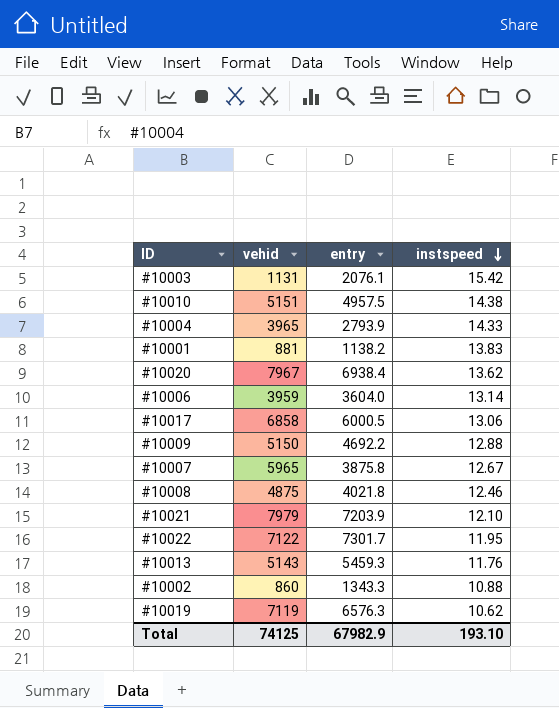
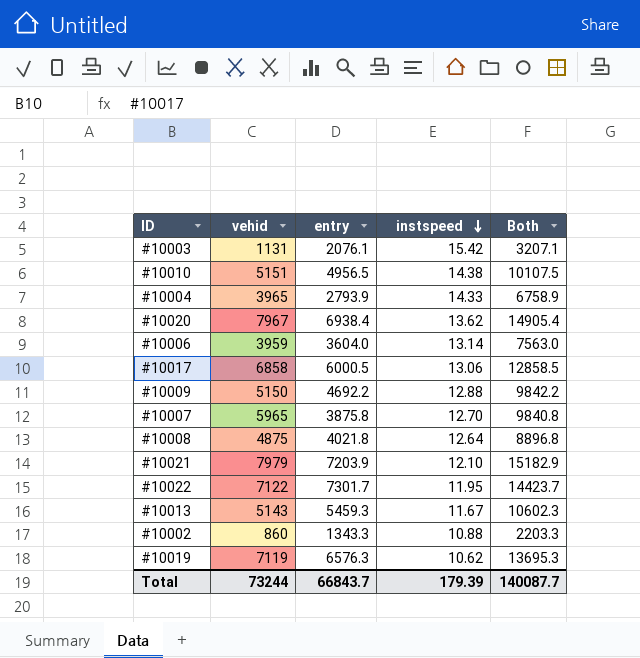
column Both | formula: none -> [vehid] + [entry]
row #10001: 881 | 1138.2 | 13.83 -> none
#10010 | entry: 4957.5 -> 4956.5
#10007 | instspeed: 12.67 -> 12.70
#10008 | instspeed: 12.46 -> 12.64
#10013 | instspeed: 11.76 -> 11.67
Total | vehid: 74125 -> 73244
Total | entry: 67982.9 -> 66843.7
Total | instspeed: 193.10 -> 179.39

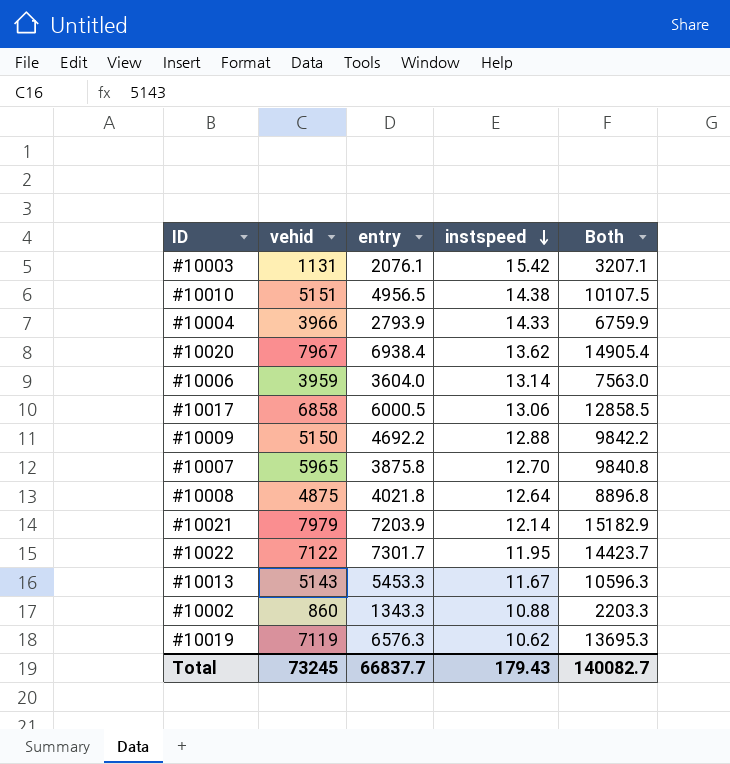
#10004 | vehid: 3965 -> 3966
#10004 | Both: 6758.9 -> 6759.9
#10021 | instspeed: 12.10 -> 12.14
#10013 | entry: 5459.3 -> 5453.3
#10013 | Both: 10602.3 -> 10596.3
Total | vehid: 73244 -> 73245
Total | entry: 66843.7 -> 66837.7
Total | instspeed: 179.39 -> 179.43
Total | Both: 140087.7 -> 140082.7

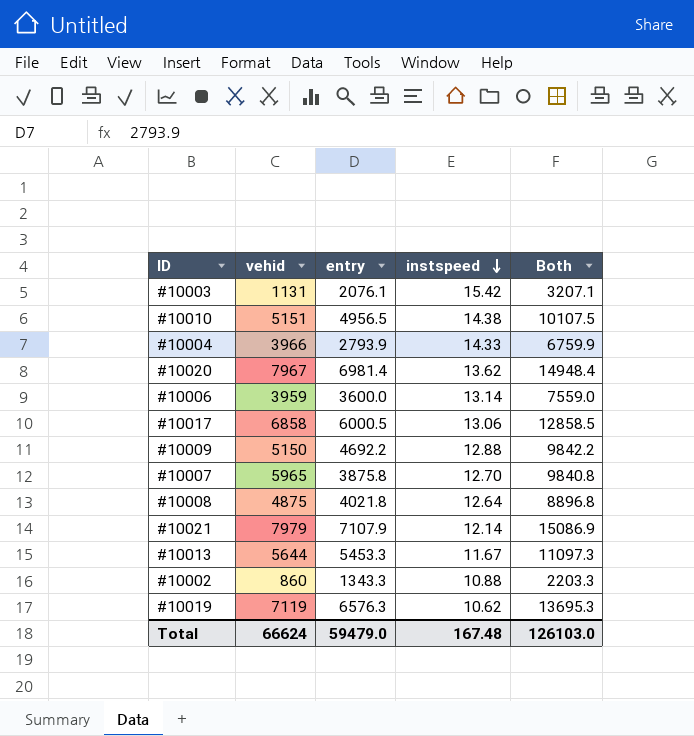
row #10022: 7122 | 7301.7 | 11.95 | 14423.7 -> none
#10020 | entry: 6938.4 -> 6981.4
#10020 | Both: 14905.4 -> 14948.4
#10006 | entry: 3604.0 -> 3600.0
#10006 | Both: 7563.0 -> 7559.0
#10021 | entry: 7203.9 -> 7107.9
#10021 | Both: 15182.9 -> 15086.9
#10013 | vehid: 5143 -> 5644
#10013 | Both: 10596.3 -> 11097.3
Total | vehid: 73245 -> 66624
Total | entry: 66837.7 -> 59479.0
Total | instspeed: 179.43 -> 167.48
Total | Both: 140082.7 -> 126103.0

